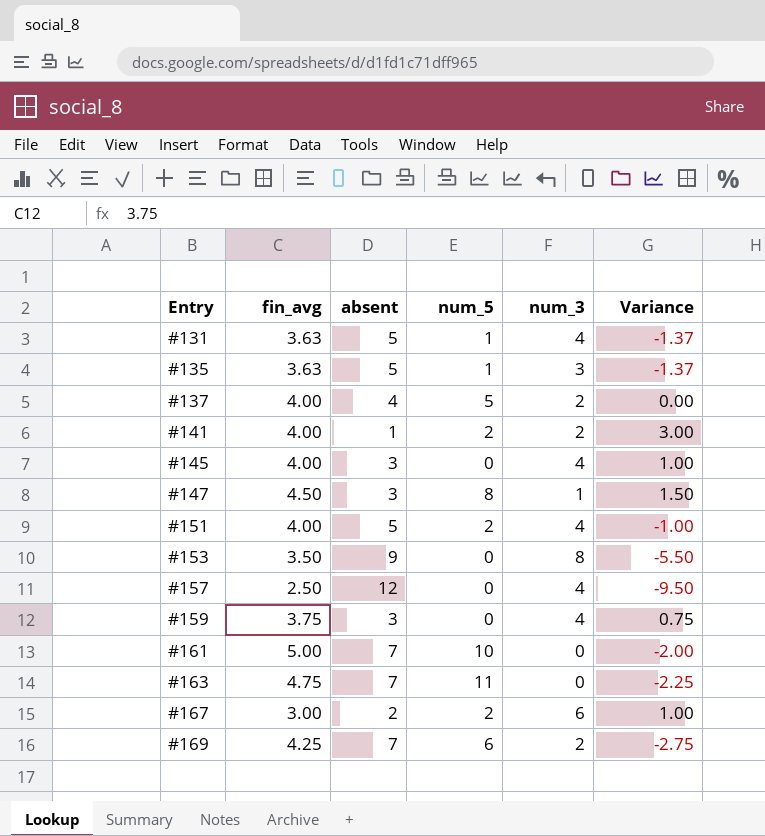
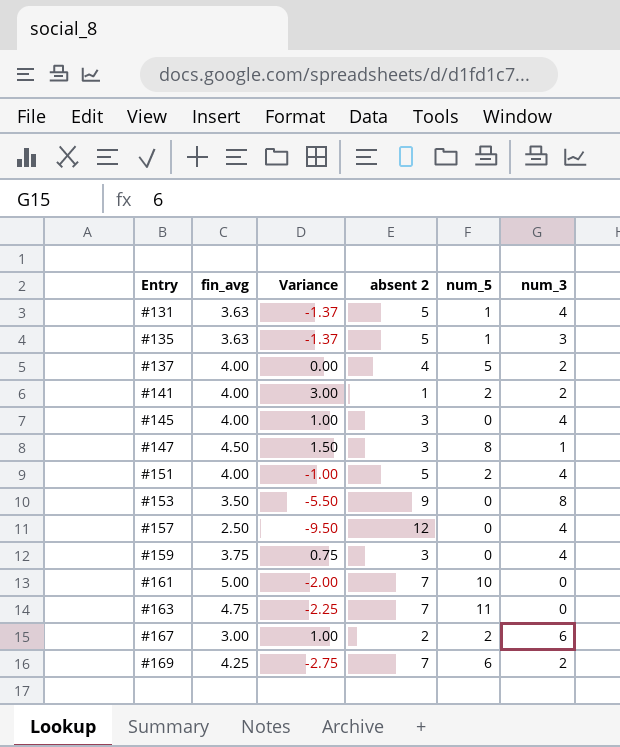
column Variance | position: 6 -> 3
column name: absent -> absent 2

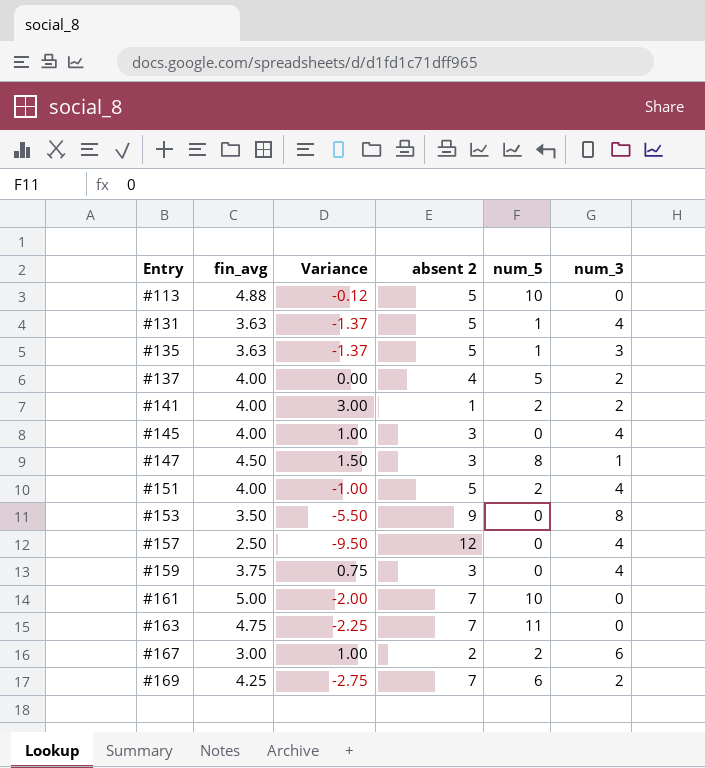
row #113: none -> 4.88 | -0.12 | 5 | 10 | 0

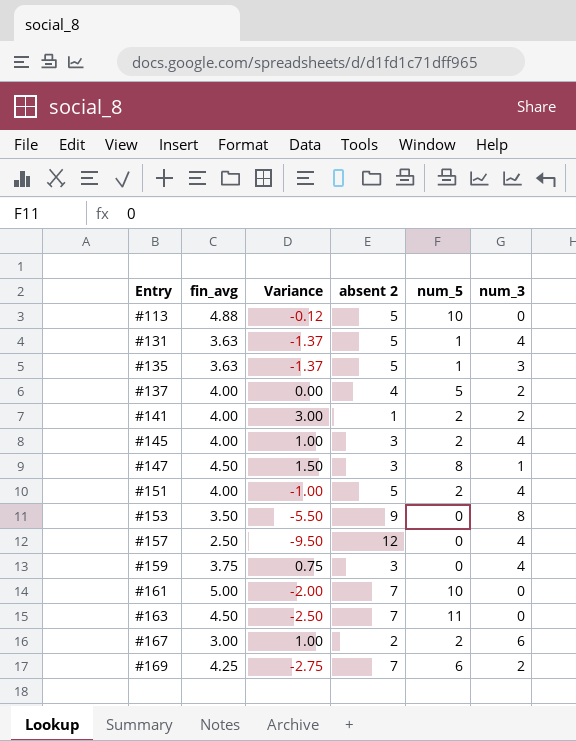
#145 | num_5: 0 -> 2
#163 | fin_avg: 4.75 -> 4.50
#163 | Variance: -2.25 -> -2.50

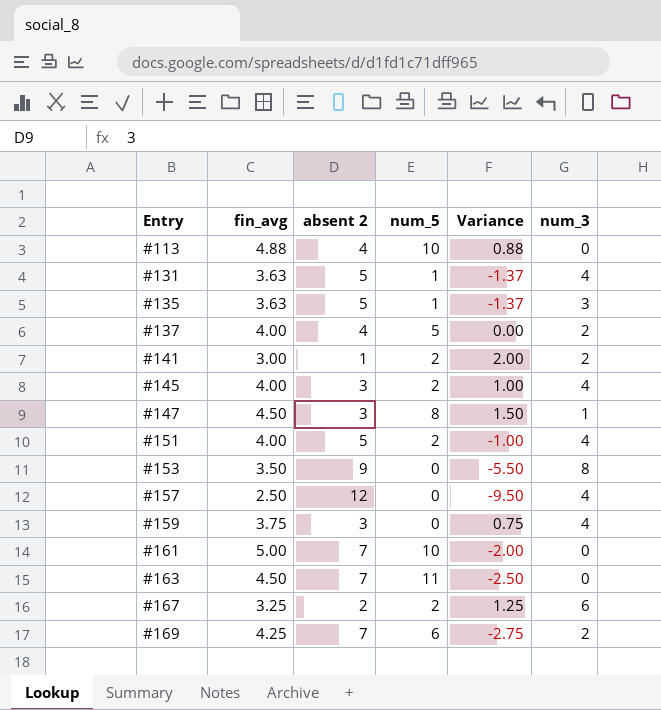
column Variance | position: 3 -> 5
#113 | absent 2: 5 -> 4
#113 | Variance: -0.12 -> 0.88
#141 | fin_avg: 4.00 -> 3.00
#141 | Variance: 3.00 -> 2.00
#167 | fin_avg: 3.00 -> 3.25
#167 | Variance: 1.00 -> 1.25

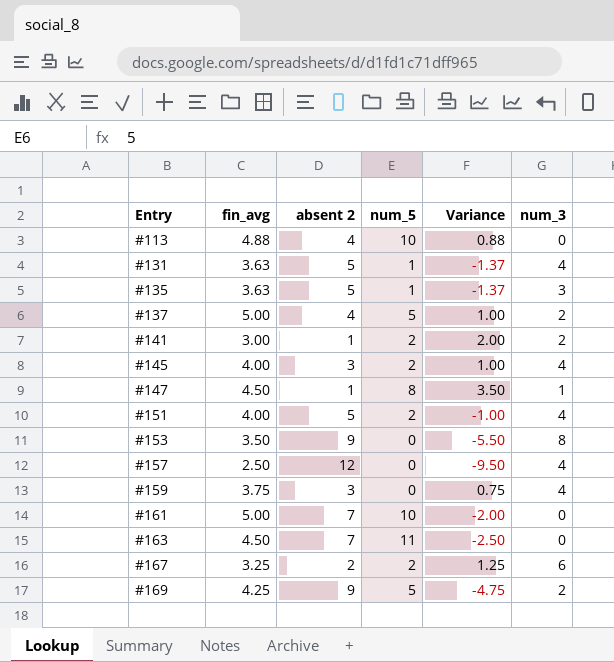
#137 | fin_avg: 4.00 -> 5.00
#137 | Variance: 0.00 -> 1.00
#147 | absent 2: 3 -> 1
#147 | Variance: 1.50 -> 3.50
#169 | absent 2: 7 -> 9
#169 | num_5: 6 -> 5
#169 | Variance: -2.75 -> -4.75

